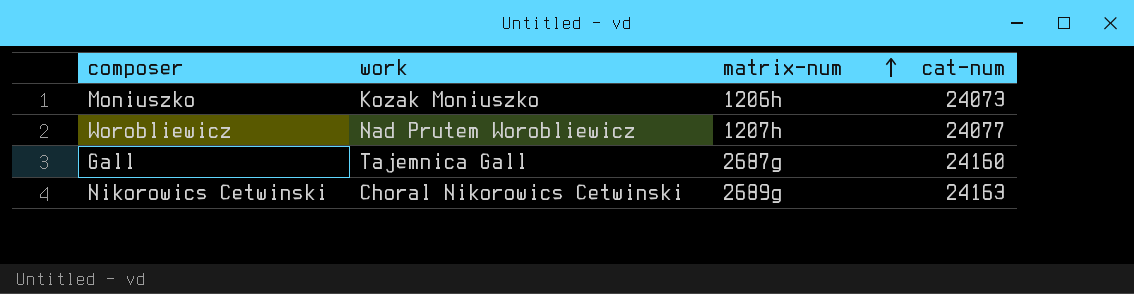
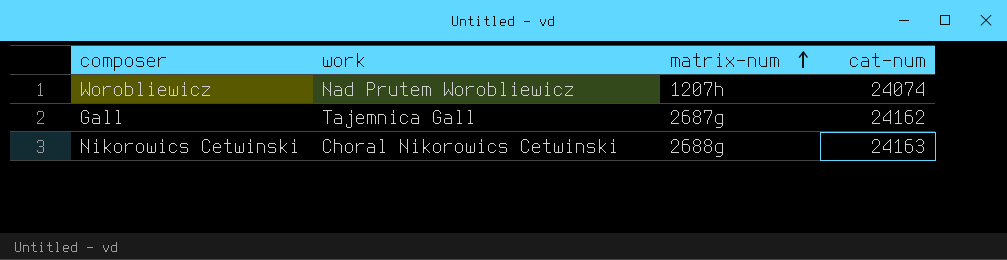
row Moniuszko: Kozak Moniuszko | 1206h | 24073 -> none
Worobliewicz | cat-num: 24077 -> 24074
Gall | cat-num: 24160 -> 24162
Nikorowics Cetwinski | matrix-num: 2689g -> 2688g

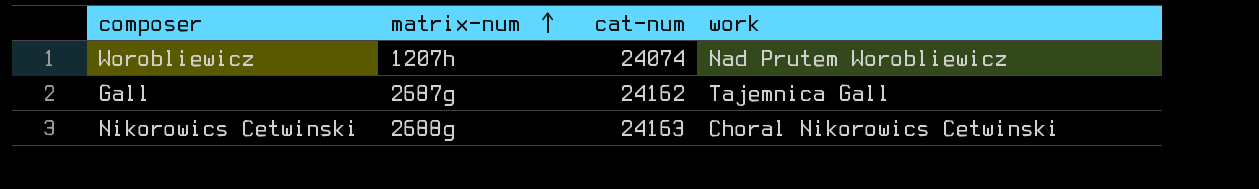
column work | position: 2 -> 4

